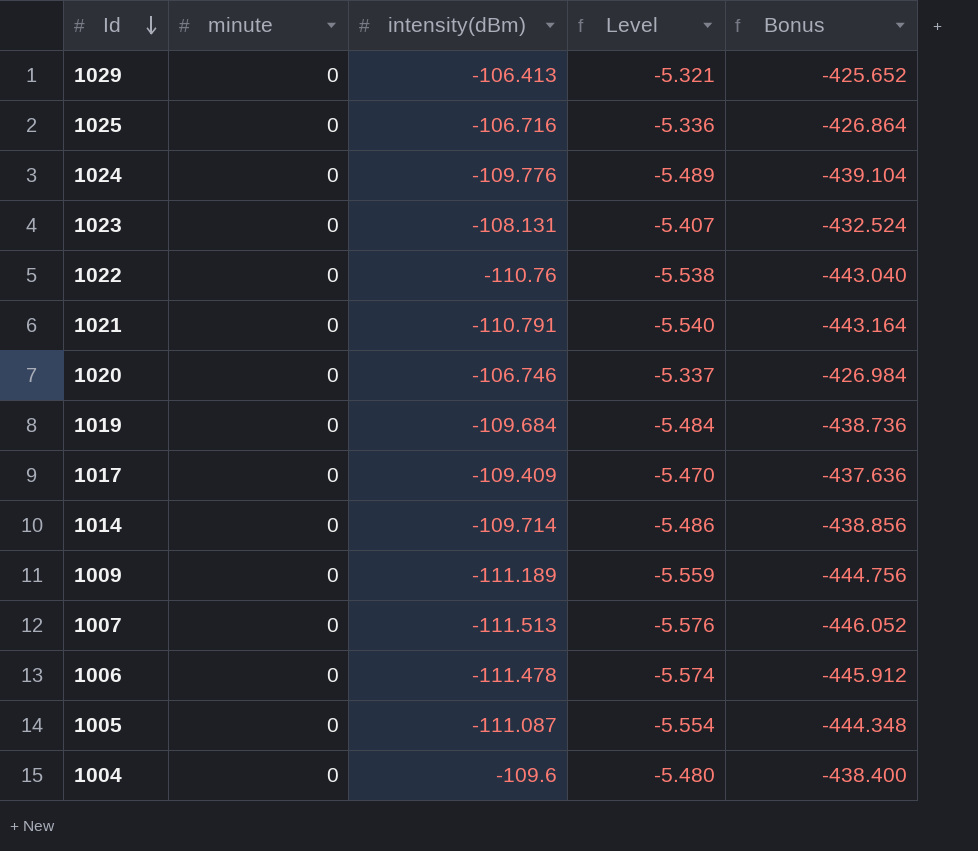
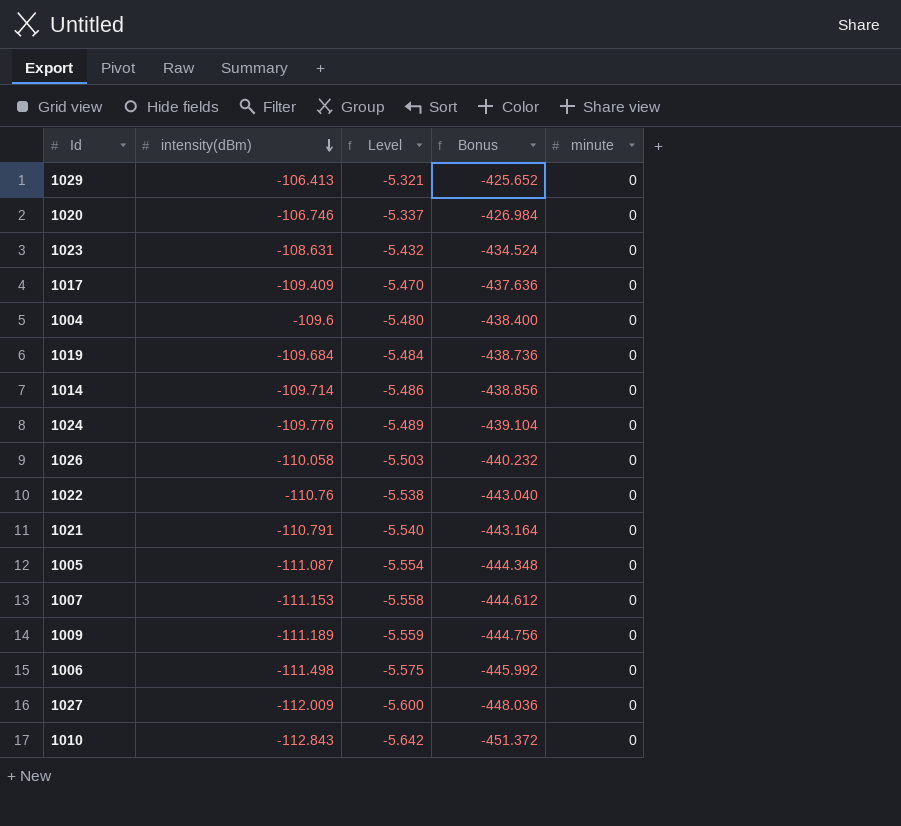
row order: Id descending -> intensity(dBm) descending
column minute | position: 2 -> 5
row 1025: 0 | -106.716 | -5.336 | -426.864 -> none
1023 | intensity(dBm): -108.131 -> -108.631
1023 | Level: -5.407 -> -5.432
1023 | Bonus: -432.524 -> -434.524
row 1026: none -> -110.058 | -5.503 | -440.232 | 0
1007 | intensity(dBm): -111.513 -> -111.153
1007 | Level: -5.576 -> -5.558
1007 | Bonus: -446.052 -> -444.612
1006 | intensity(dBm): -111.478 -> -111.498
1006 | Level: -5.574 -> -5.575
1006 | Bonus: -445.912 -> -445.992
row 1027: none -> -112.009 | -5.600 | -448.036 | 0
row 1010: none -> -112.843 | -5.642 | -451.372 | 0

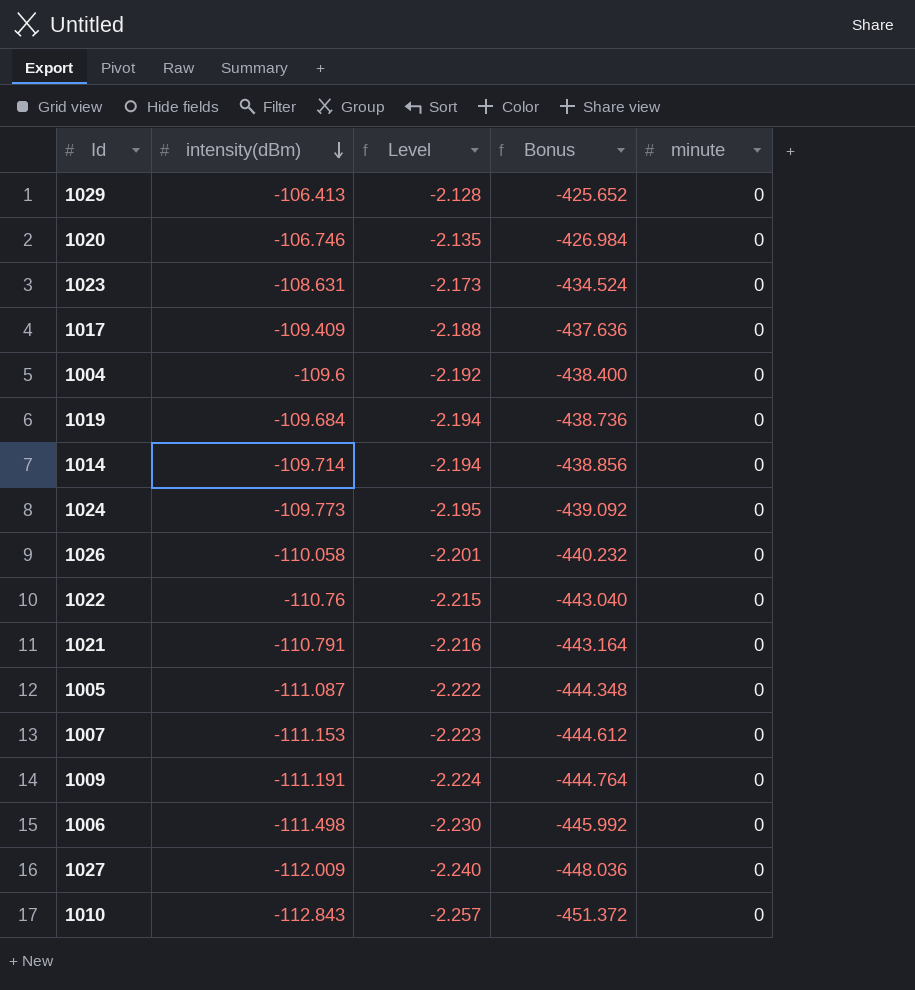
column Level | formula: [intensity(dBm)] * 0.05 -> [intensity(dBm)] * 0.02
1024 | intensity(dBm): -109.776 -> -109.773
1024 | Bonus: -439.104 -> -439.092
1009 | intensity(dBm): -111.189 -> -111.191
1009 | Bonus: -444.756 -> -444.764

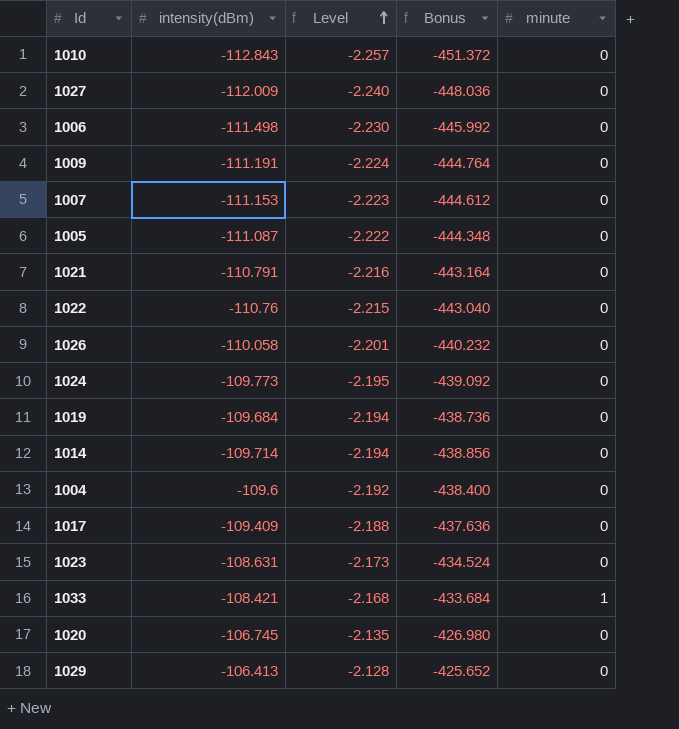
row order: intensity(dBm) descending -> Level ascending
row 1033: none -> -108.421 | -2.168 | -433.684 | 1
1020 | intensity(dBm): -106.746 -> -106.745
1020 | Bonus: -426.984 -> -426.980

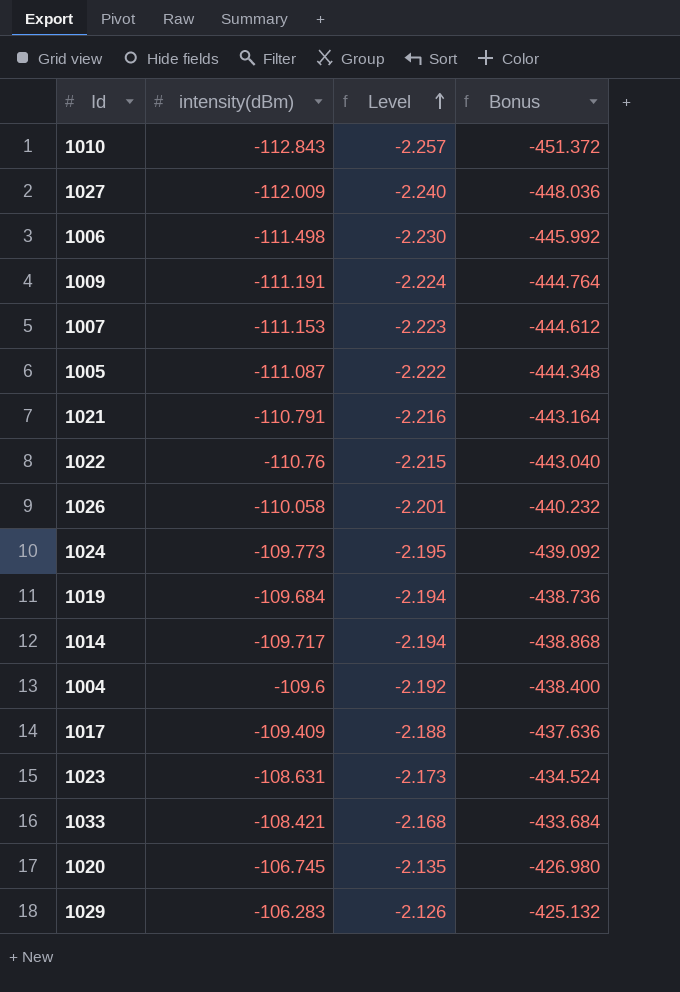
column minute | position: 5 -> none
1014 | intensity(dBm): -109.714 -> -109.717
1014 | Bonus: -438.856 -> -438.868
1029 | intensity(dBm): -106.413 -> -106.283
1029 | Level: -2.128 -> -2.126
1029 | Bonus: -425.652 -> -425.132

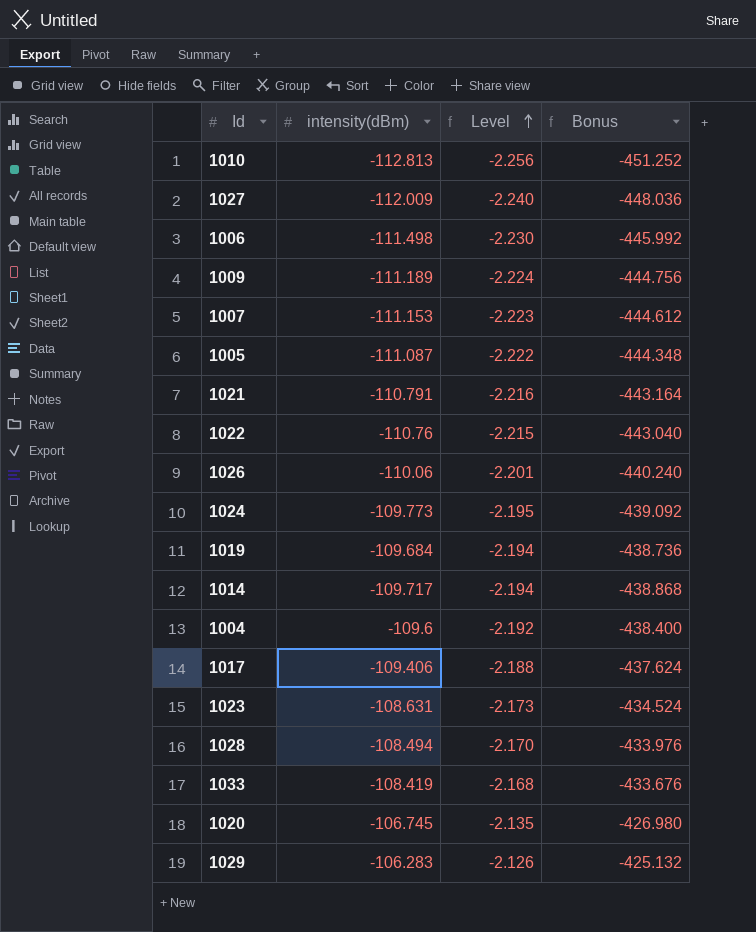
1010 | intensity(dBm): -112.843 -> -112.813
1010 | Level: -2.257 -> -2.256
1010 | Bonus: -451.372 -> -451.252
1009 | intensity(dBm): -111.191 -> -111.189
1009 | Bonus: -444.764 -> -444.756
1026 | intensity(dBm): -110.058 -> -110.06
1026 | Bonus: -440.232 -> -440.240
1017 | intensity(dBm): -109.409 -> -109.406
1017 | Bonus: -437.636 -> -437.624
row 1028: none -> -108.494 | -2.170 | -433.976
1033 | intensity(dBm): -108.421 -> -108.419
1033 | Bonus: -433.684 -> -433.676

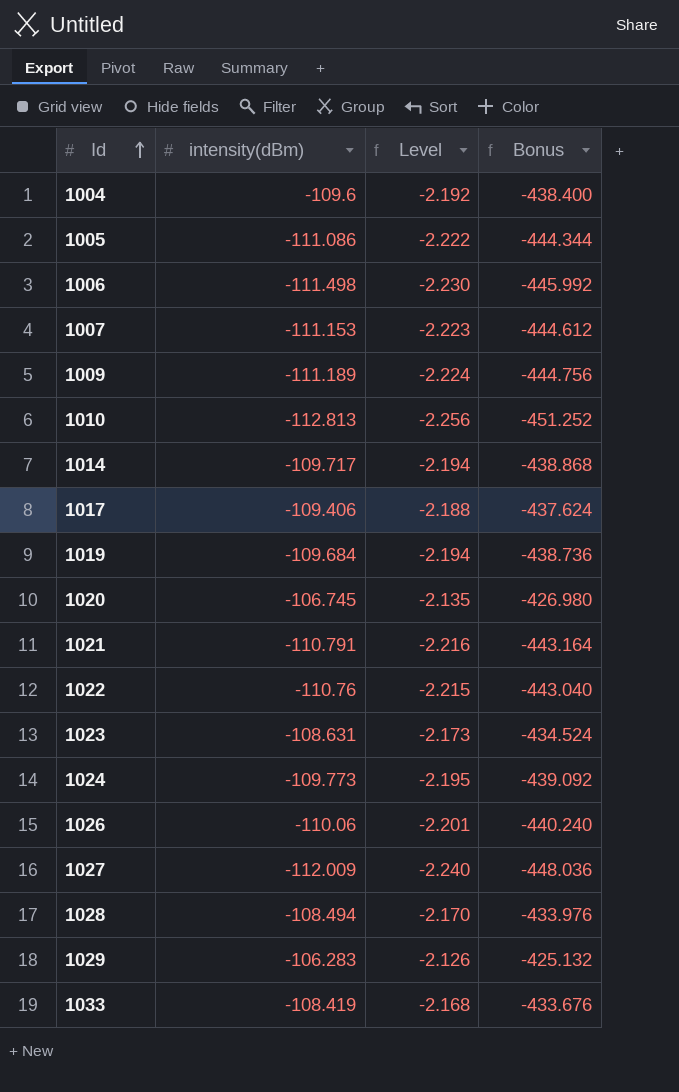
row order: Level ascending -> Id ascending
1005 | intensity(dBm): -111.087 -> -111.086
1005 | Bonus: -444.348 -> -444.344

